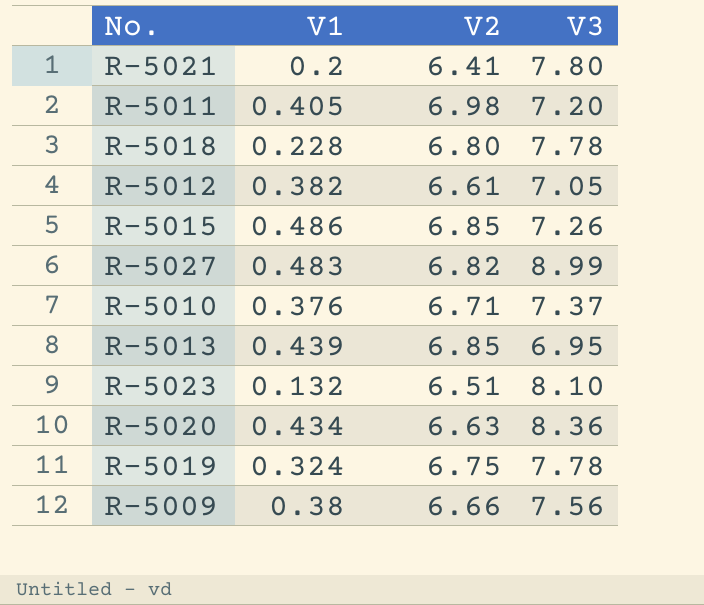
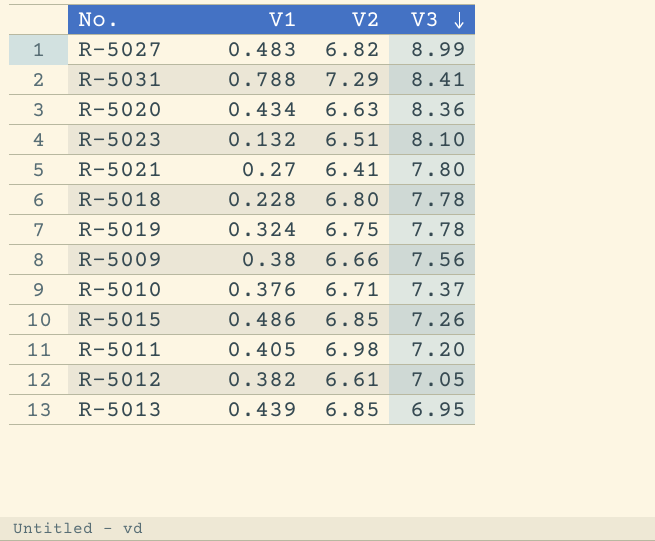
row order: none -> V3 descending
row R-5031: none -> 0.788 | 7.29 | 8.41
R-5021 | V1: 0.2 -> 0.27

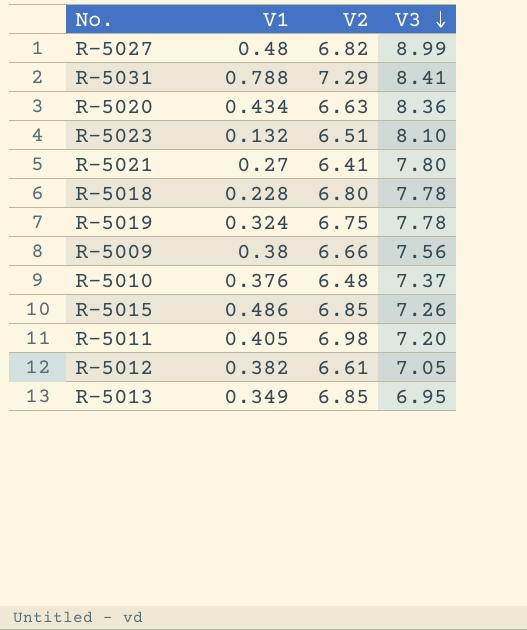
R-5027 | V1: 0.483 -> 0.48
R-5010 | V2: 6.71 -> 6.48
R-5013 | V1: 0.439 -> 0.349

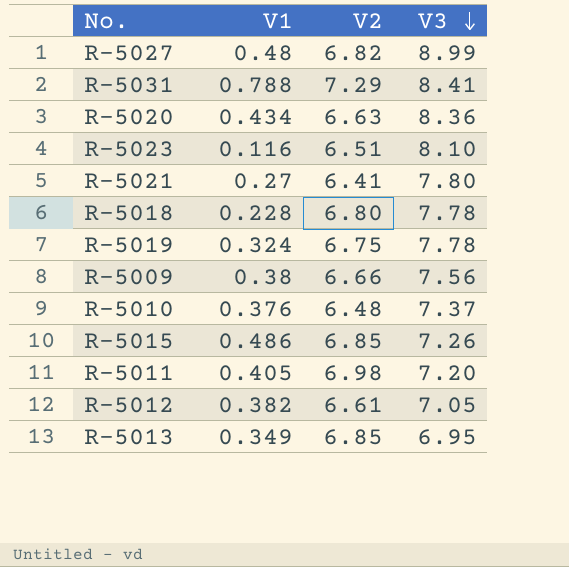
R-5023 | V1: 0.132 -> 0.116

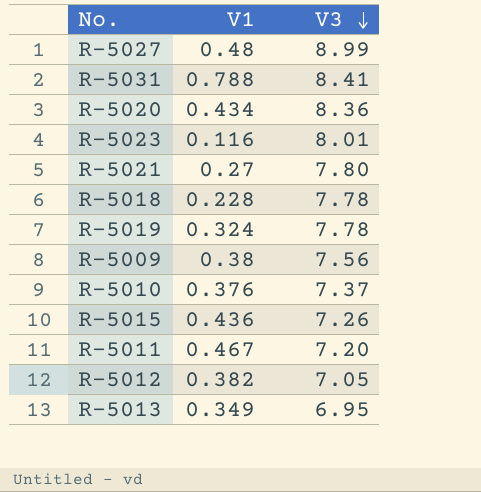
column V2 | position: 3 -> none
R-5023 | V3: 8.10 -> 8.01
R-5015 | V1: 0.486 -> 0.436
R-5011 | V1: 0.405 -> 0.467

